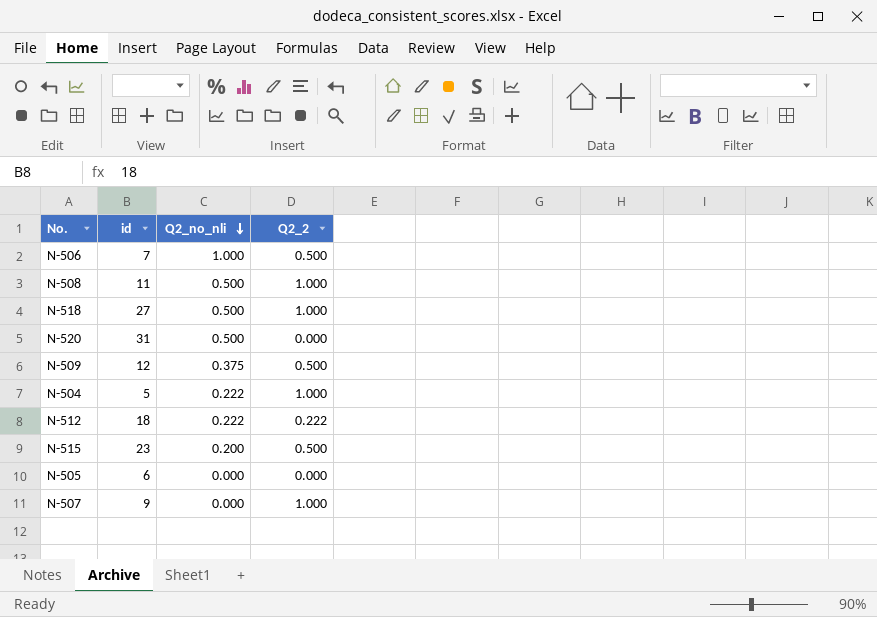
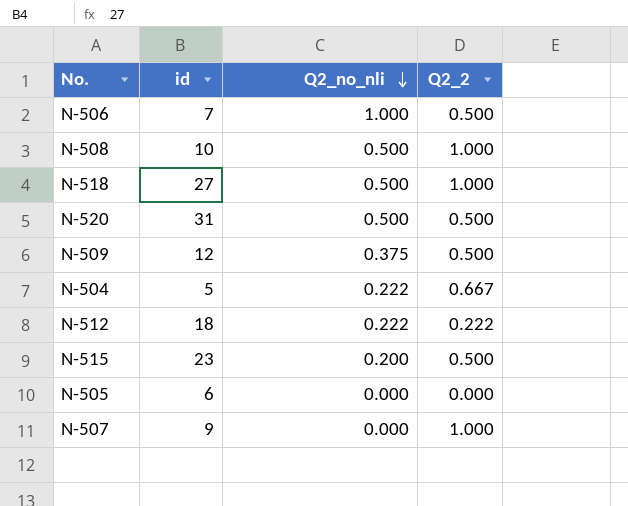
N-508 | id: 11 -> 10
N-520 | Q2_2: 0.000 -> 0.500
N-504 | Q2_2: 1.000 -> 0.667

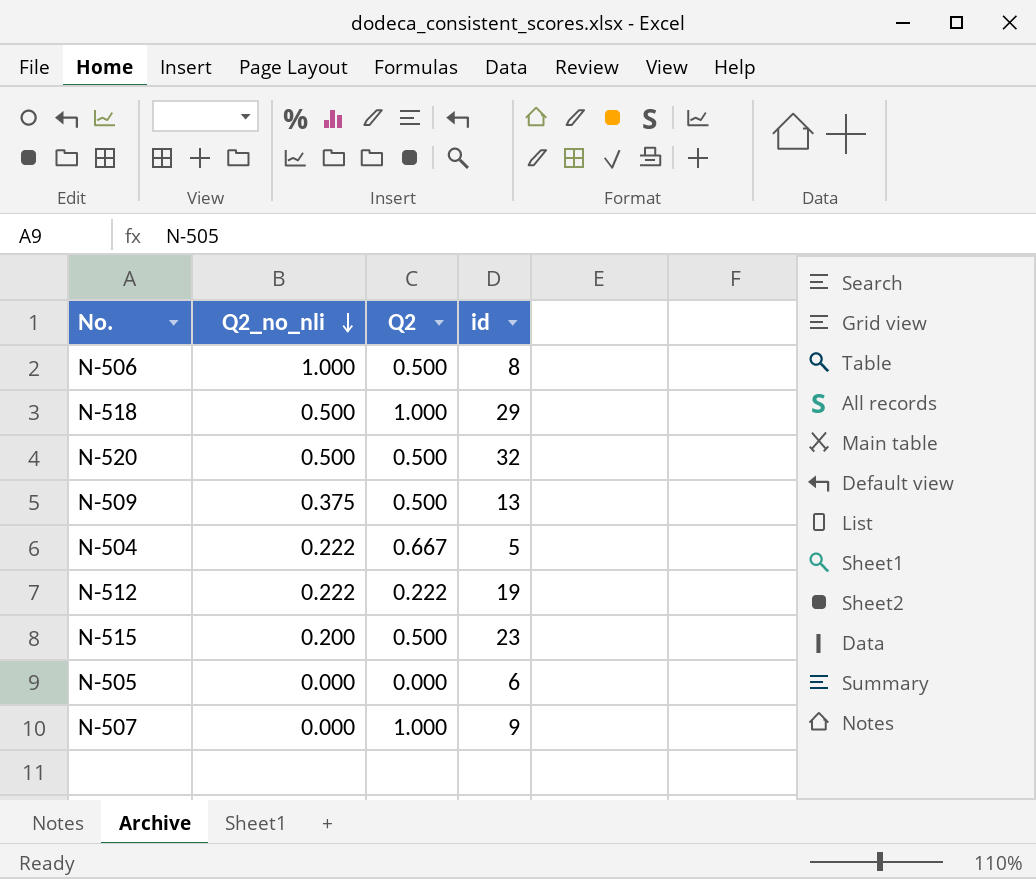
column name: Q2_2 -> Q2
column id | position: 2 -> 4
row N-508: 10 | 0.500 | 1.000 -> none
N-506 | id: 7 -> 8
N-518 | id: 27 -> 29
N-520 | id: 31 -> 32
N-509 | id: 12 -> 13
N-512 | id: 18 -> 19

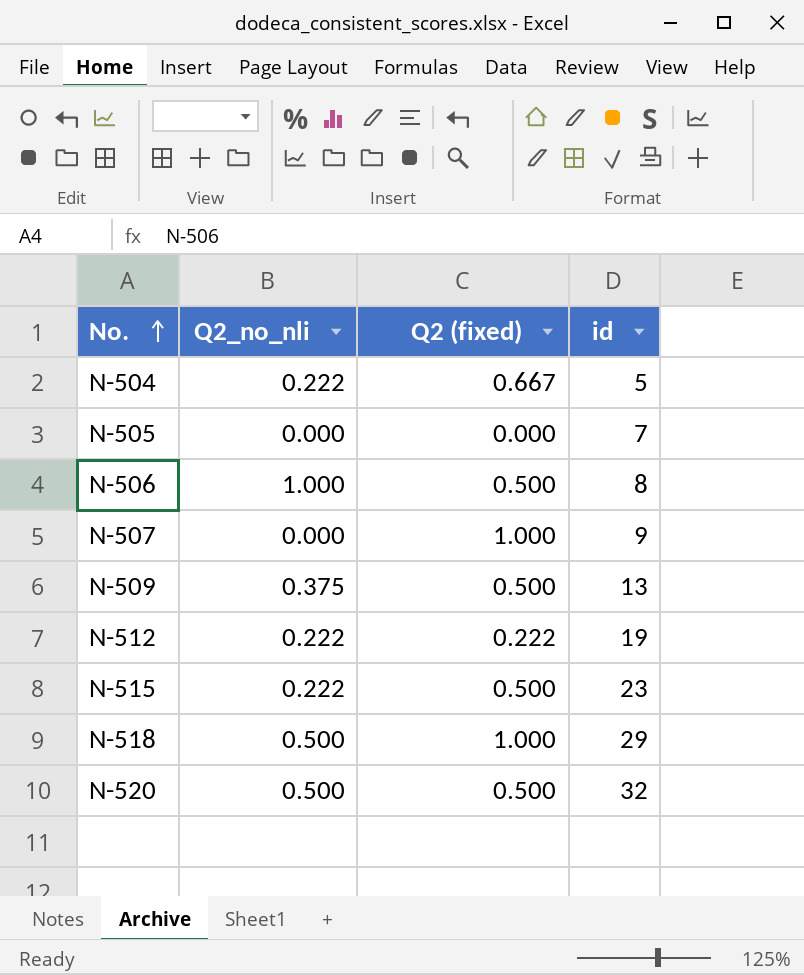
row order: Q2_no_nli descending -> No. ascending
column name: Q2 -> Q2 (fixed)
N-505 | id: 6 -> 7
N-515 | Q2_no_nli: 0.200 -> 0.222

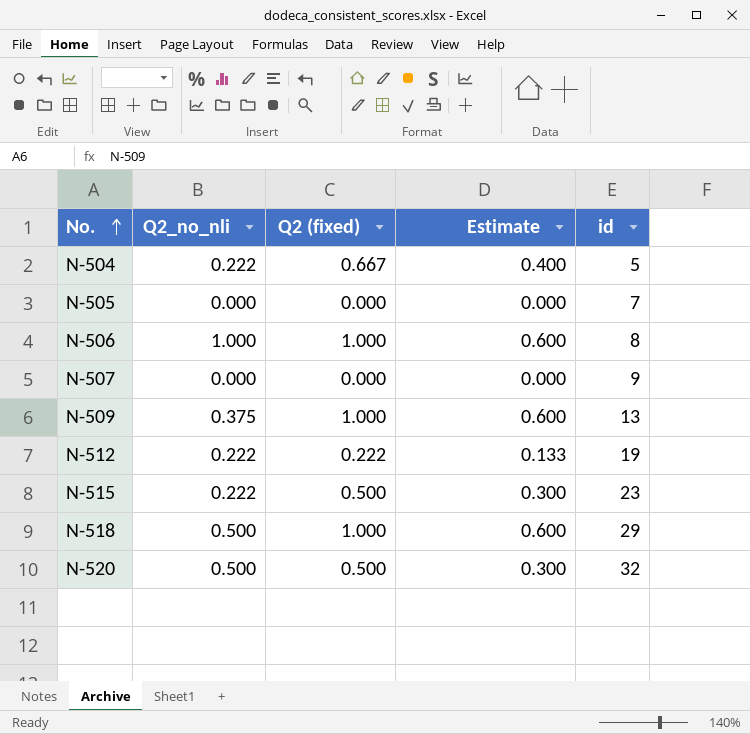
column Estimate | formula: none -> [Q2 (fixed)] * 0.6
N-506 | Q2 (fixed): 0.500 -> 1.000
N-507 | Q2 (fixed): 1.000 -> 0.000
N-509 | Q2 (fixed): 0.500 -> 1.000

